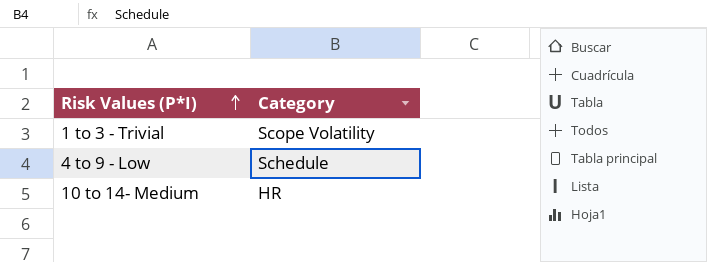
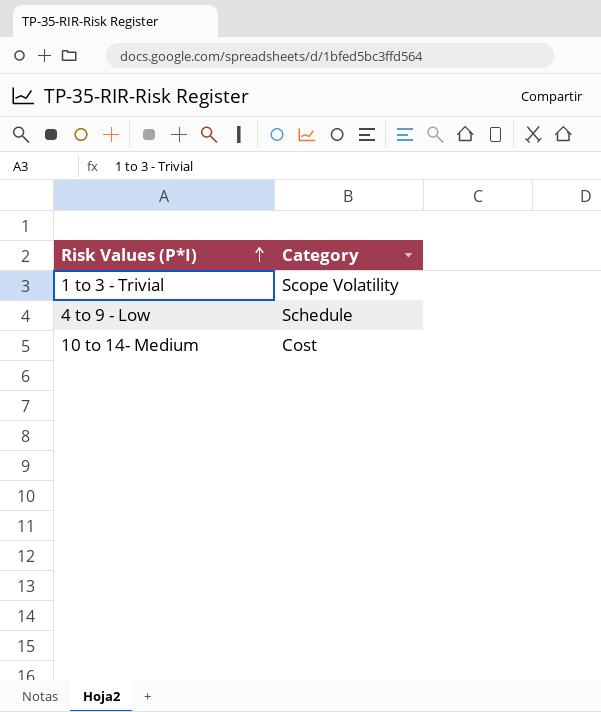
10 to 14- Medium | Category: HR -> Cost

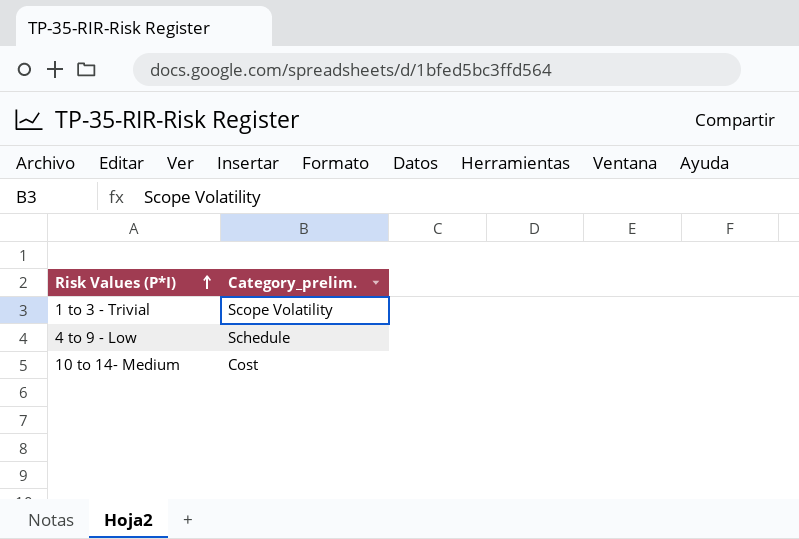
column name: Category -> Category_prelim.

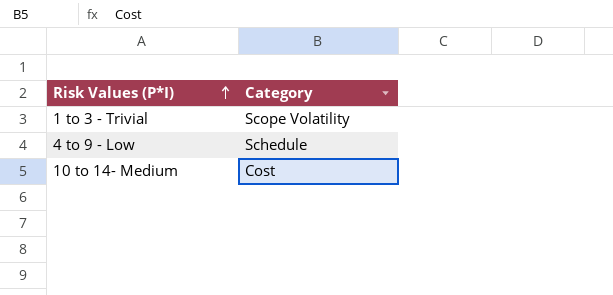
column name: Category_prelim. -> Category

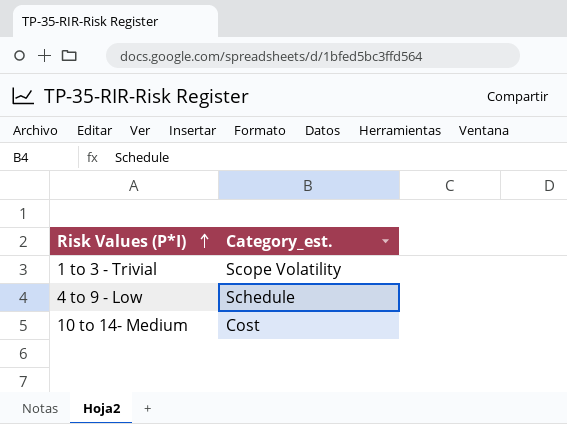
column name: Category -> Category_est.

